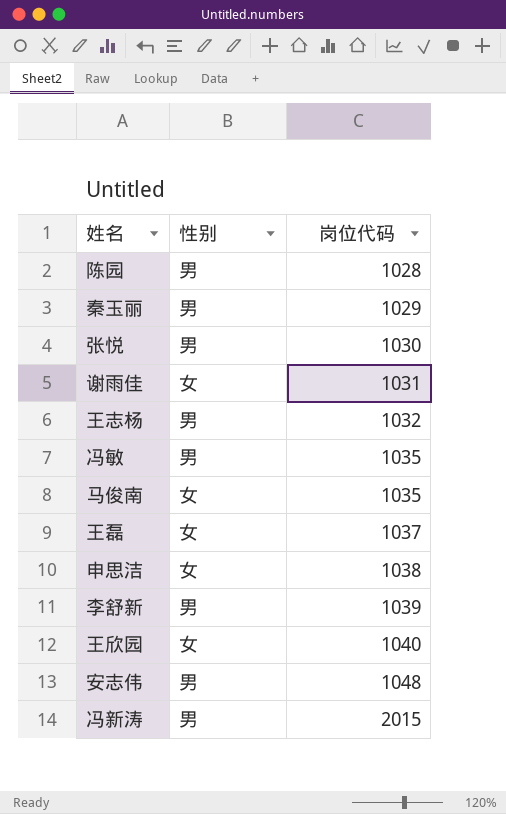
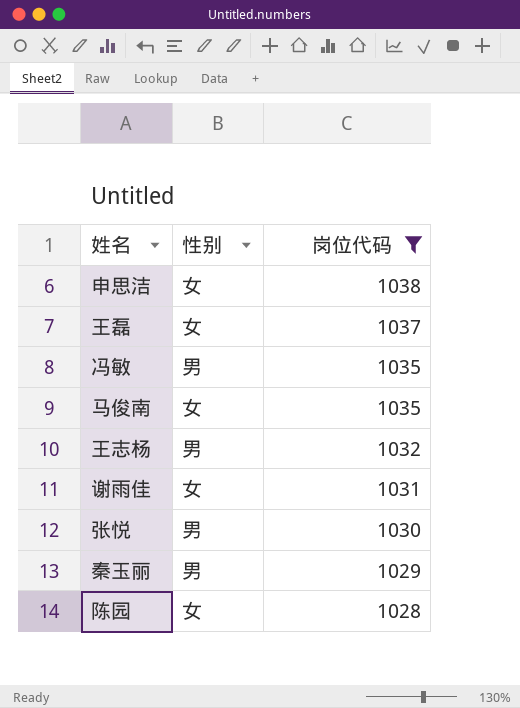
filter: none -> 岗位代码 <= 1038
row order: 岗位代码 ascending -> 岗位代码 descending
陈园 | 性别: 男 -> 女

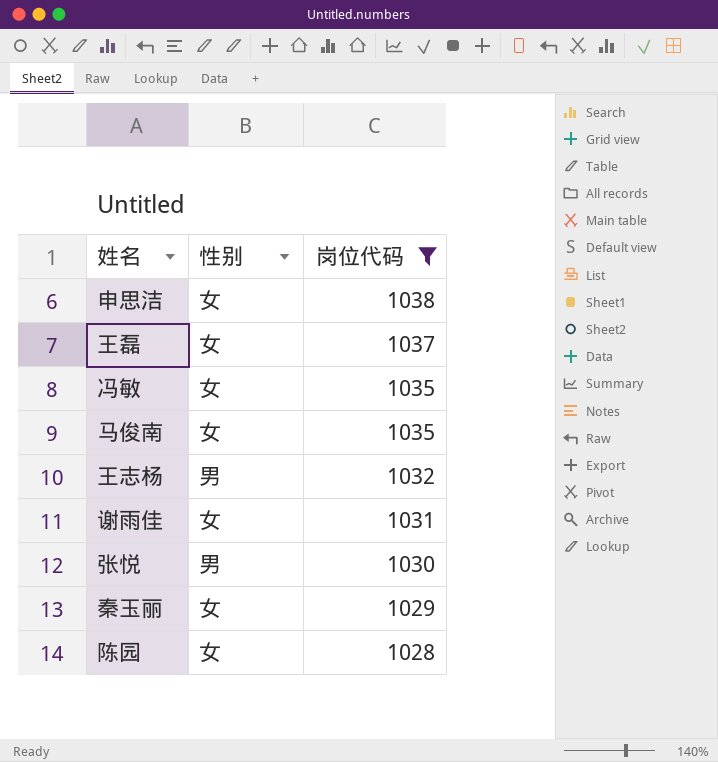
冯敏 | 性别: 男 -> 女
秦玉丽 | 性别: 男 -> 女

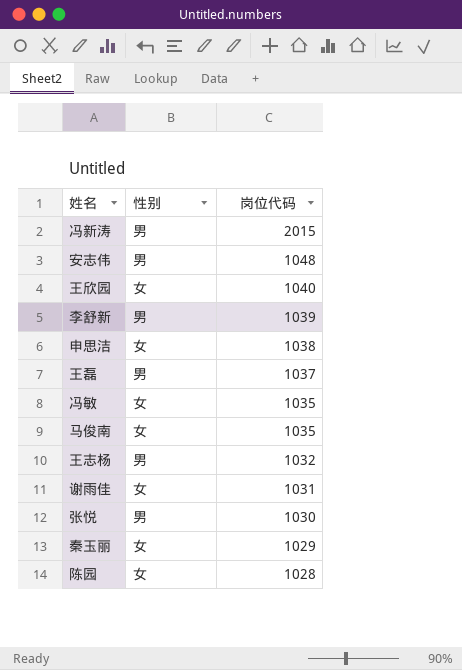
filter: 岗位代码 <= 1038 -> none
王磊 | 性别: 女 -> 男

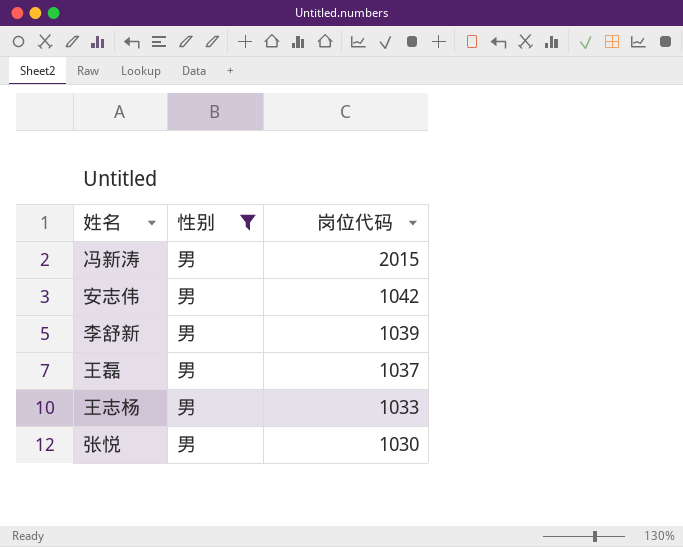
filter: none -> 性别 = 男
安志伟 | 岗位代码: 1048 -> 1042
王志杨 | 岗位代码: 1032 -> 1033

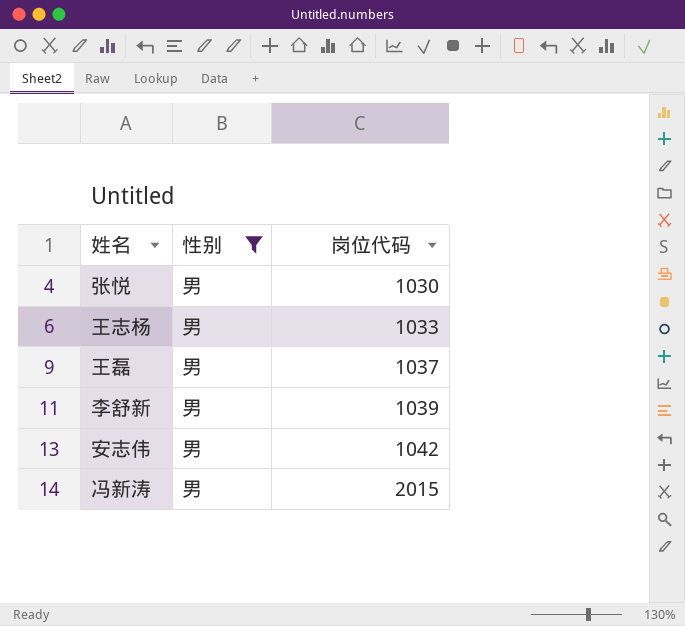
row order: 岗位代码 descending -> 岗位代码 ascending

